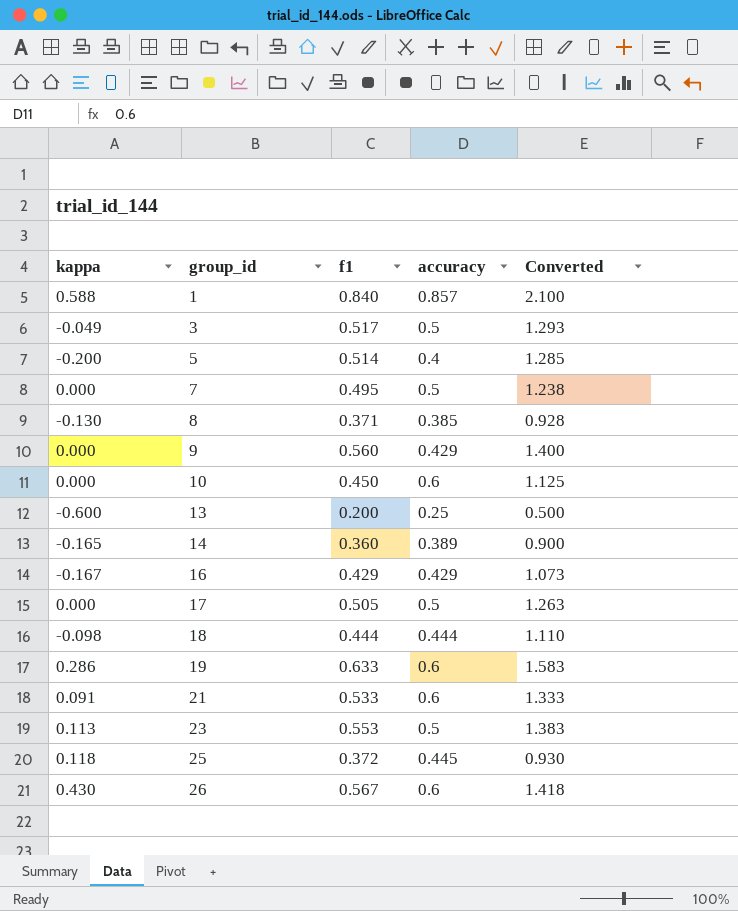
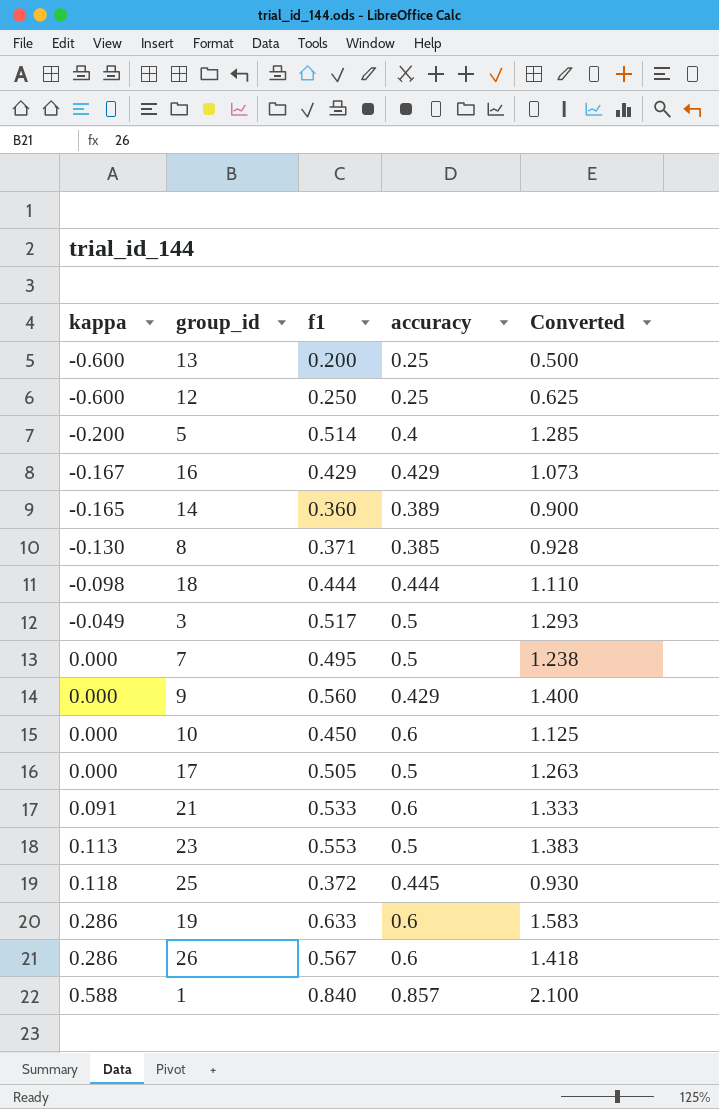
row order: group_id ascending -> kappa ascending
row 12: none -> -0.600 | 0.250 | 0.25 | 0.625
26 | kappa: 0.430 -> 0.286

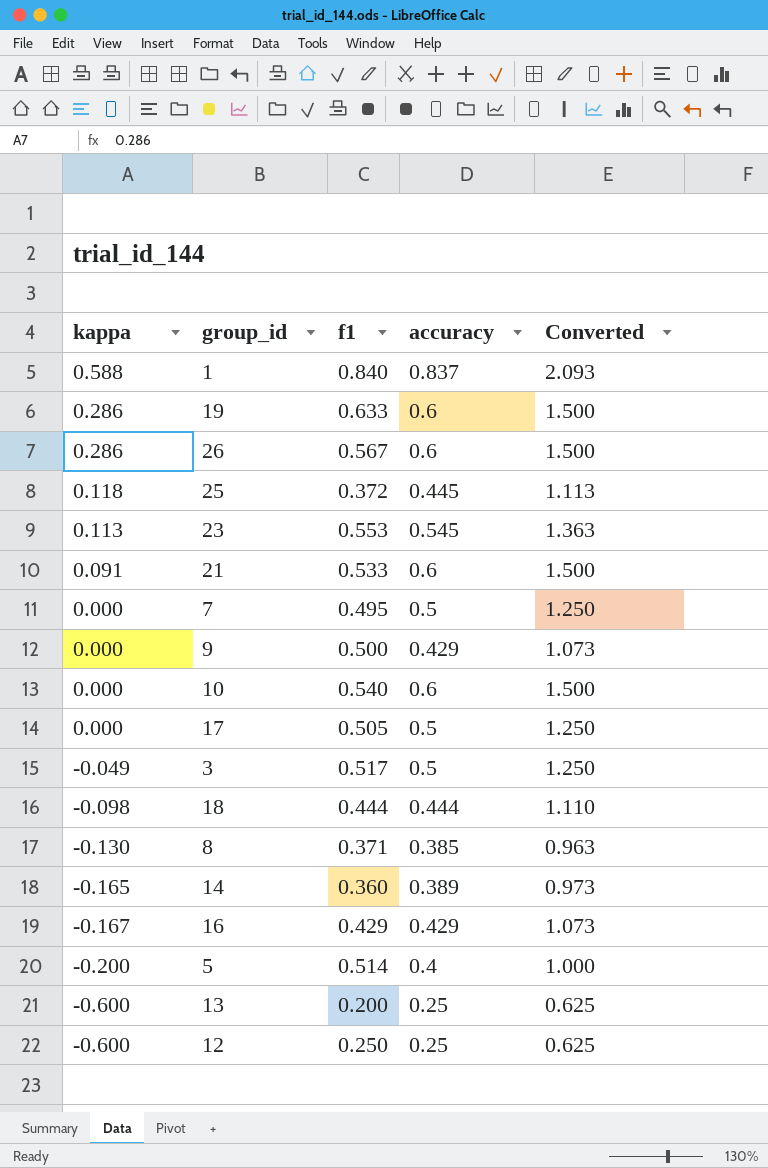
row order: kappa ascending -> kappa descending
column Converted | formula: [f1] * 2.5 -> [accuracy] * 2.5
1 | accuracy: 0.857 -> 0.837
23 | accuracy: 0.5 -> 0.545
9 | f1: 0.560 -> 0.500
10 | f1: 0.450 -> 0.540

